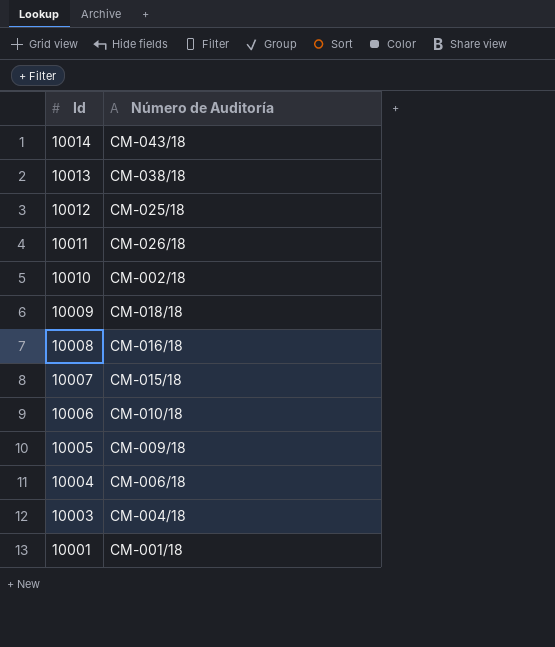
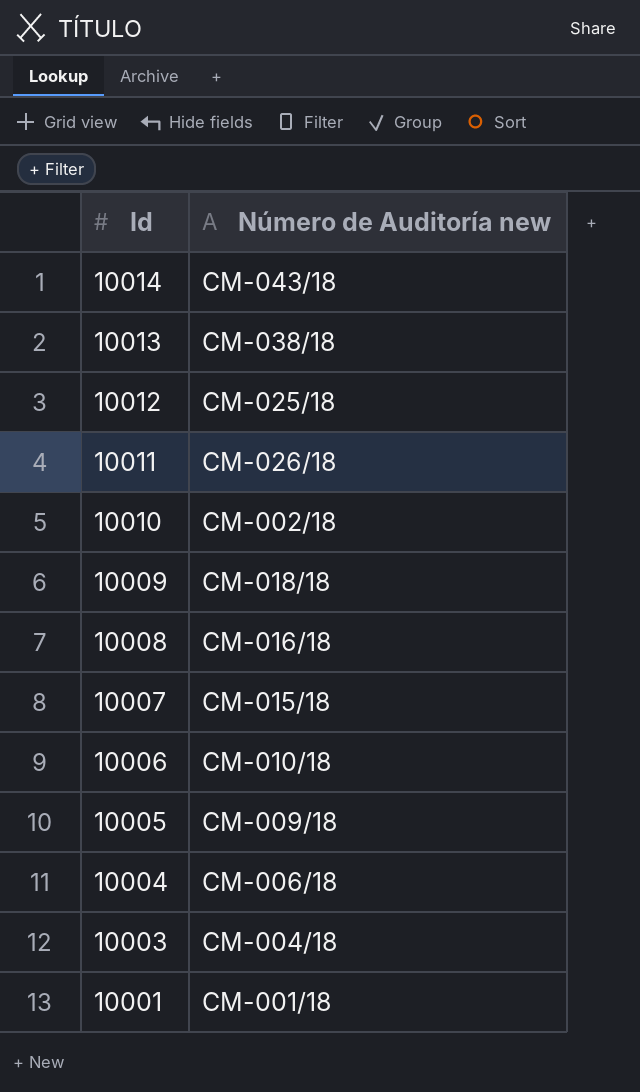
column name: Número de Auditoría -> Número de Auditoría new

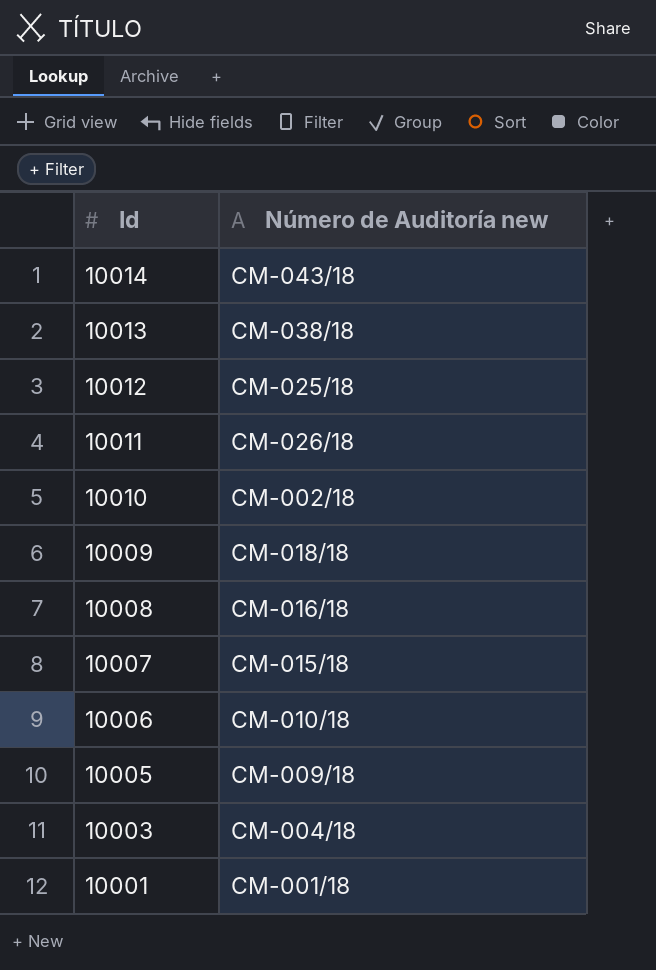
row 10004: CM-006/18 -> none

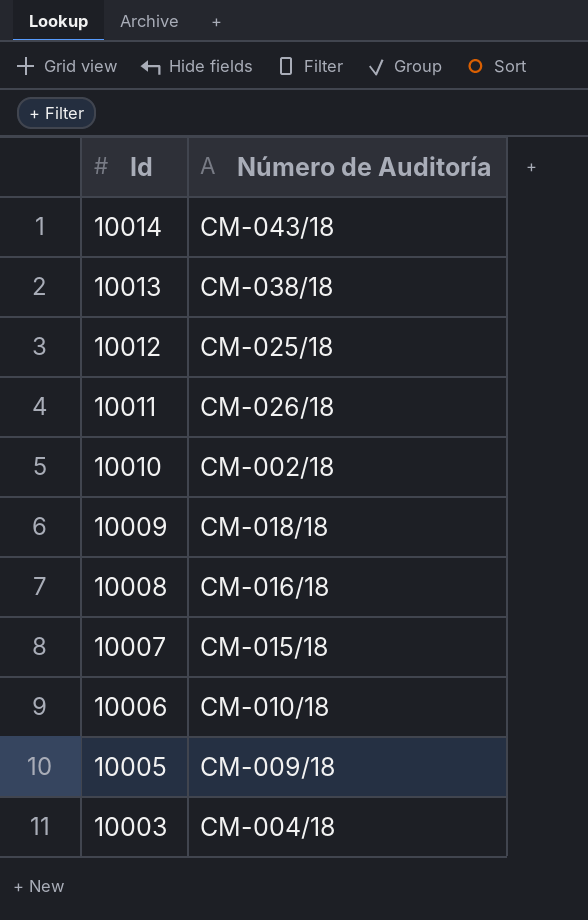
column name: Número de Auditoría new -> Número de Auditoría
row 10001: CM-001/18 -> none

